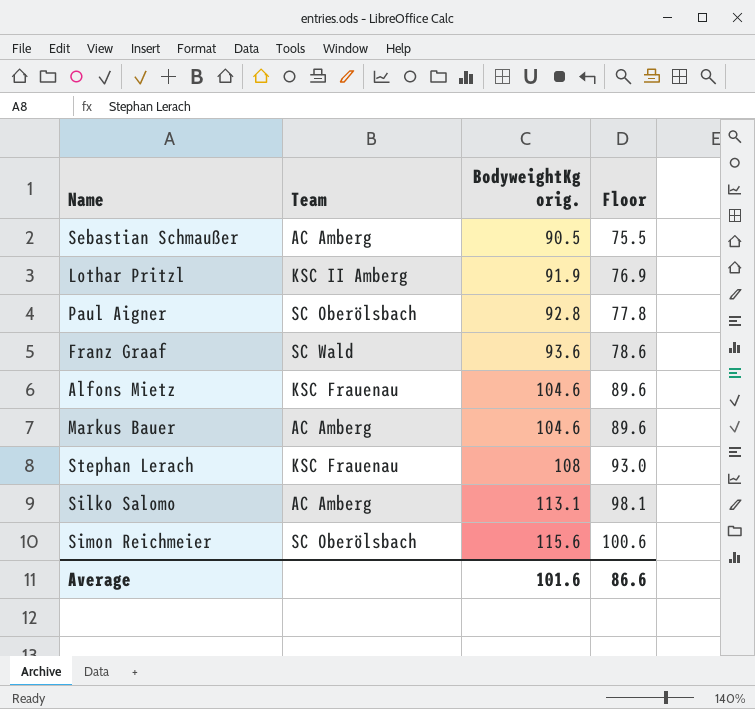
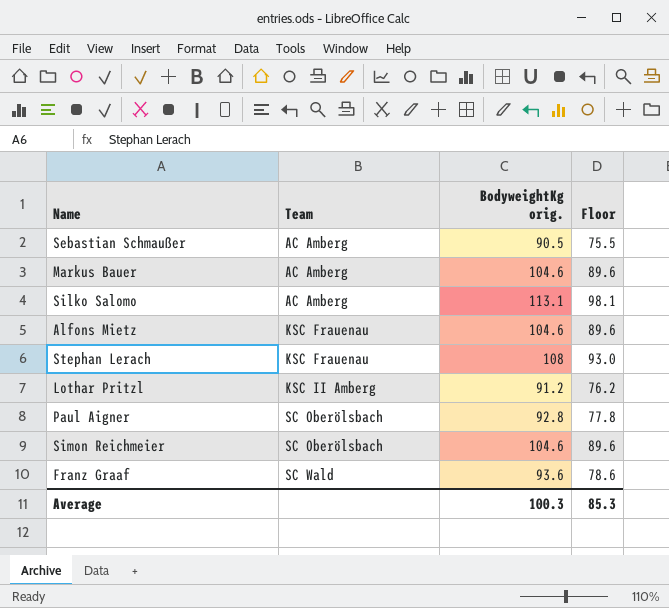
row order: BodyweightKg orig. ascending -> Team ascending
Lothar Pritzl | BodyweightKg orig.: 91.9 -> 91.2
Lothar Pritzl | Floor: 76.9 -> 76.2
Simon Reichmeier | BodyweightKg orig.: 115.6 -> 104.6
Simon Reichmeier | Floor: 100.6 -> 89.6
Average | BodyweightKg orig.: 101.6 -> 100.3
Average | Floor: 86.6 -> 85.3

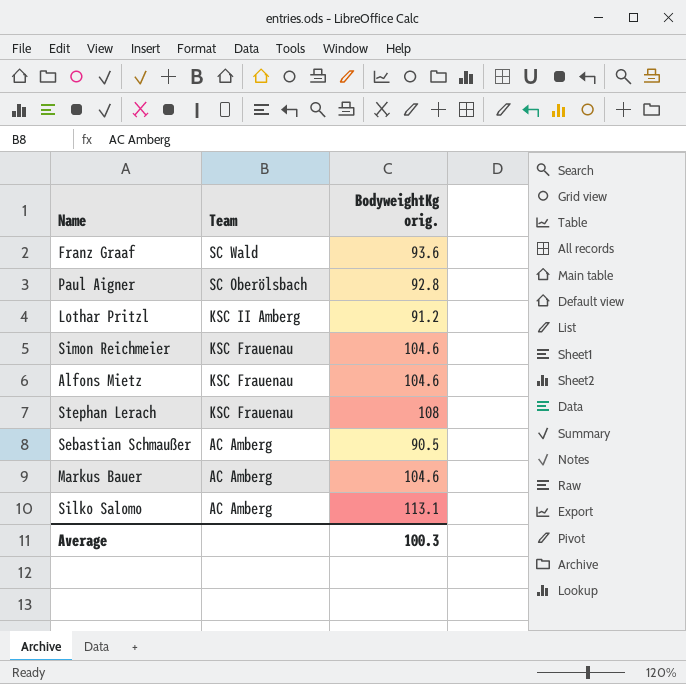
row order: Team ascending -> Team descending
column Floor | formula: [BodyweightKg orig.] - 15 -> none
Simon Reichmeier | Team: SC Oberölsbach -> KSC Frauenau

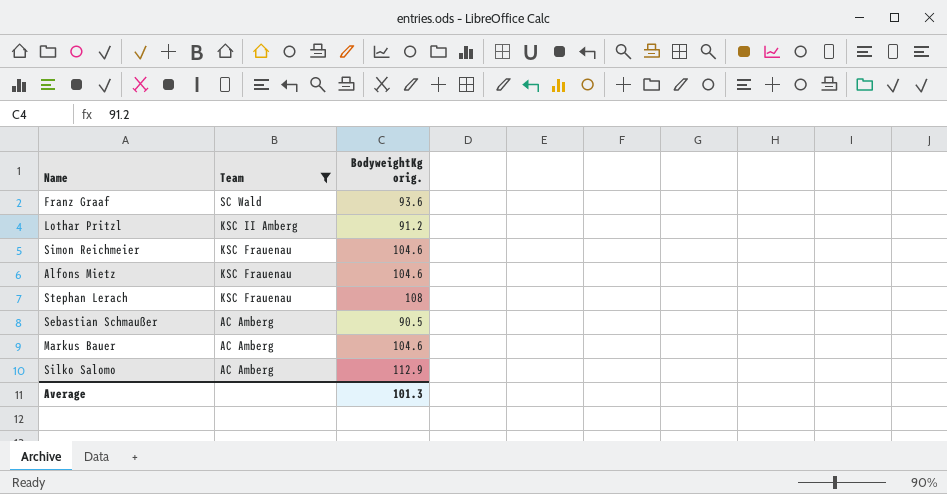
filter: none -> Team != SC Oberölsbach
Silko Salomo | BodyweightKg orig.: 113.1 -> 112.9
Average | BodyweightKg orig.: 100.3 -> 101.3

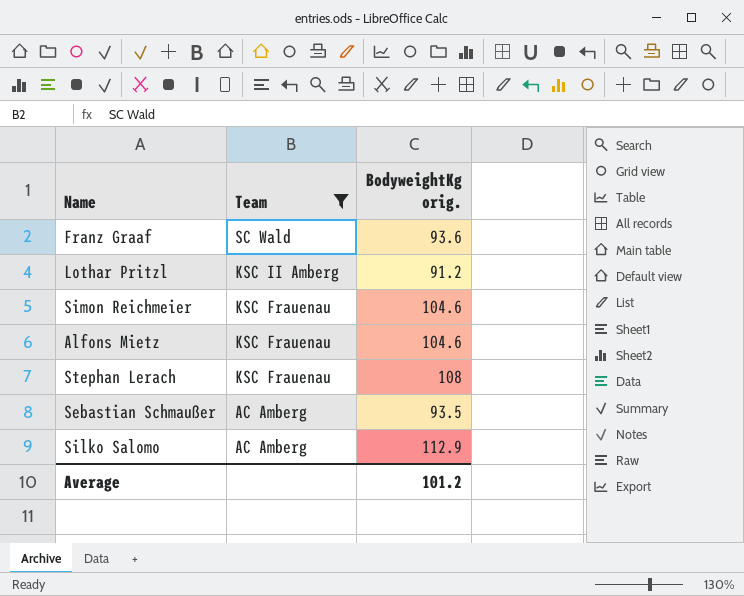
row Markus Bauer: AC Amberg | 104.6 -> none
Sebastian Schmaußer | BodyweightKg orig.: 90.5 -> 93.5
Average | BodyweightKg orig.: 101.3 -> 101.2

